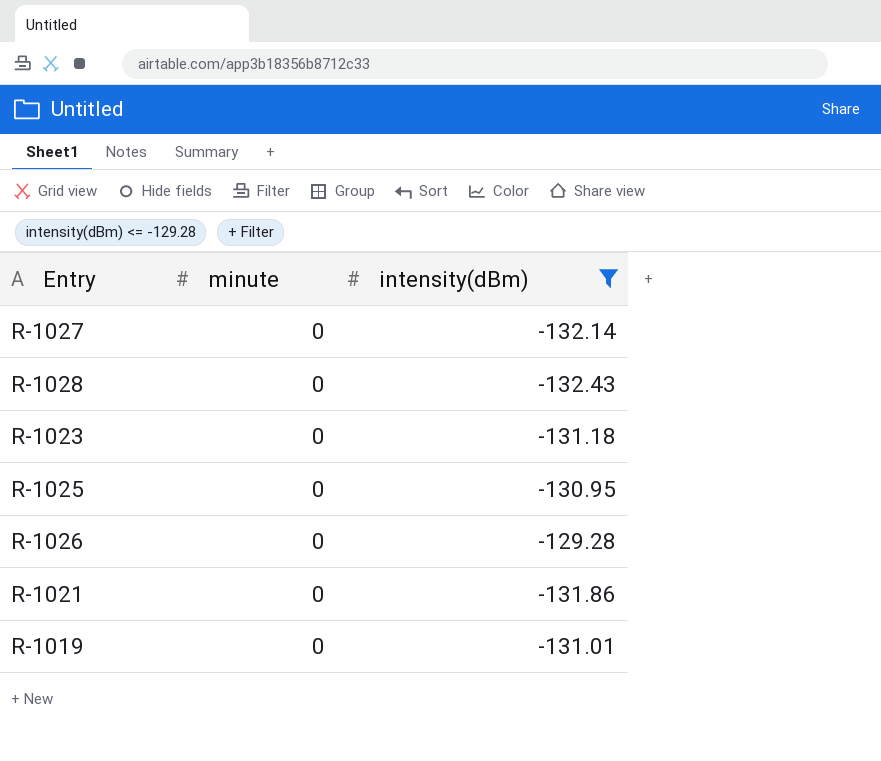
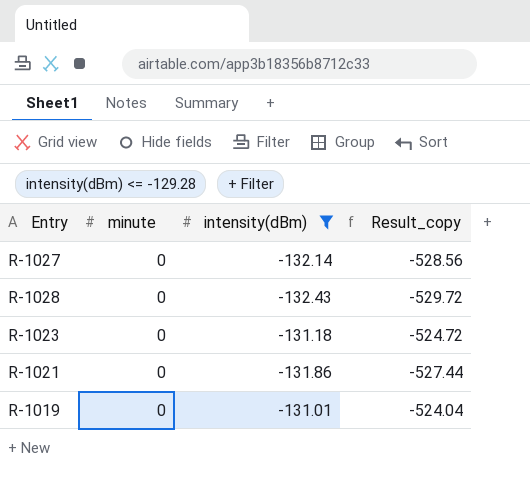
column Result_copy | formula: none -> [intensity(dBm)] * 4
row R-1025: 0 | -130.95 -> none
row R-1026: 0 | -129.28 -> none

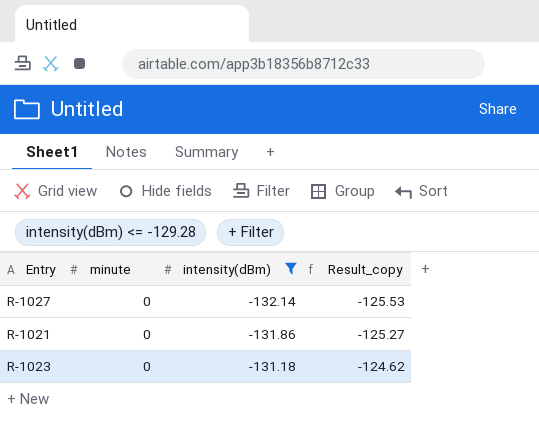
row order: none -> intensity(dBm) ascending
column Result_copy | formula: [intensity(dBm)] * 4 -> [intensity(dBm)] * 0.95
row R-1028: 0 | -132.43 | -529.72 -> none
row R-1019: 0 | -131.01 | -524.04 -> none

